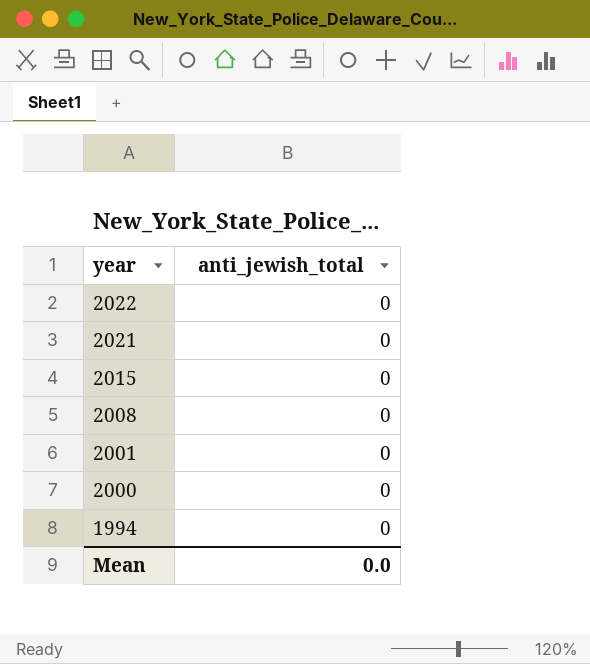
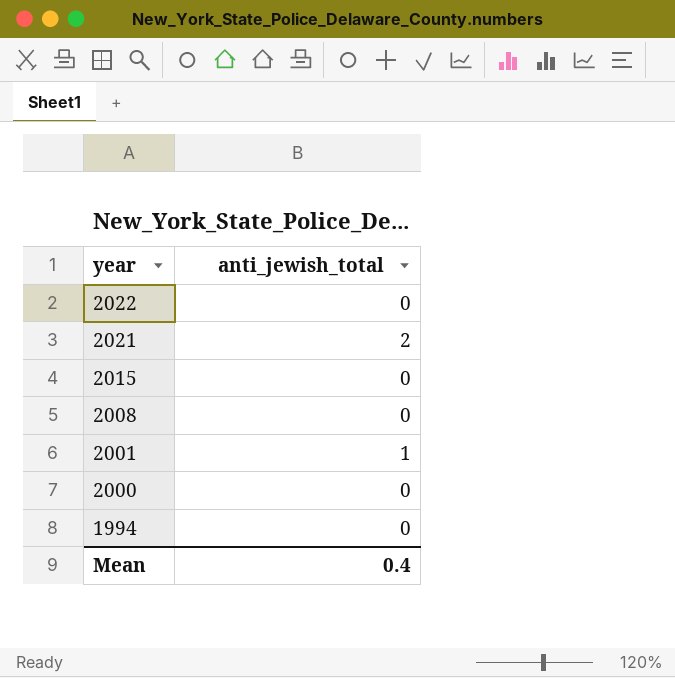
2021 | anti_jewish_total: 0 -> 2
2001 | anti_jewish_total: 0 -> 1
Mean | anti_jewish_total: 0.0 -> 0.4

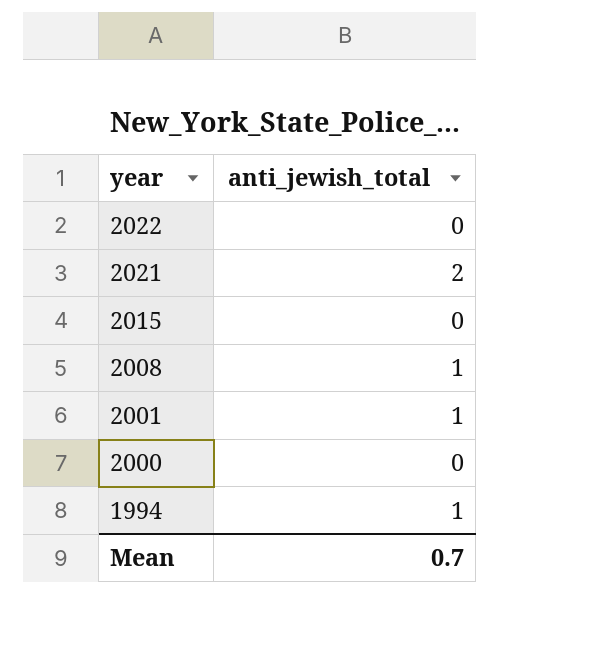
2008 | anti_jewish_total: 0 -> 1
1994 | anti_jewish_total: 0 -> 1
Mean | anti_jewish_total: 0.4 -> 0.7

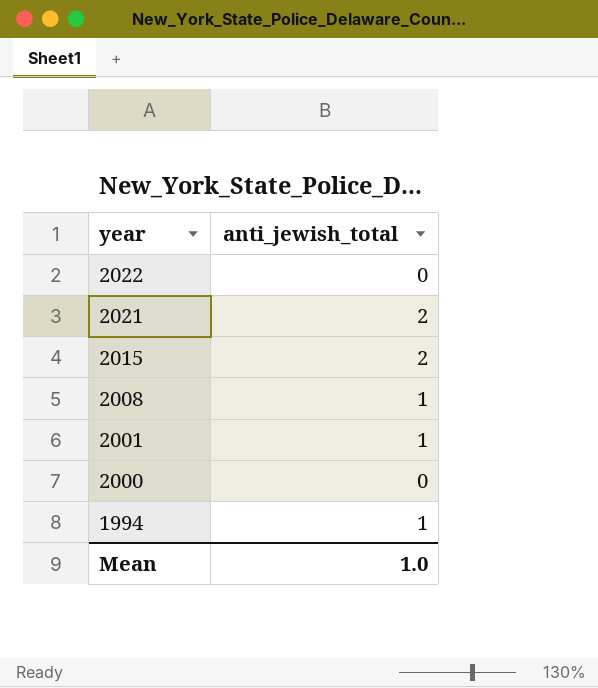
2015 | anti_jewish_total: 0 -> 2
Mean | anti_jewish_total: 0.7 -> 1.0

